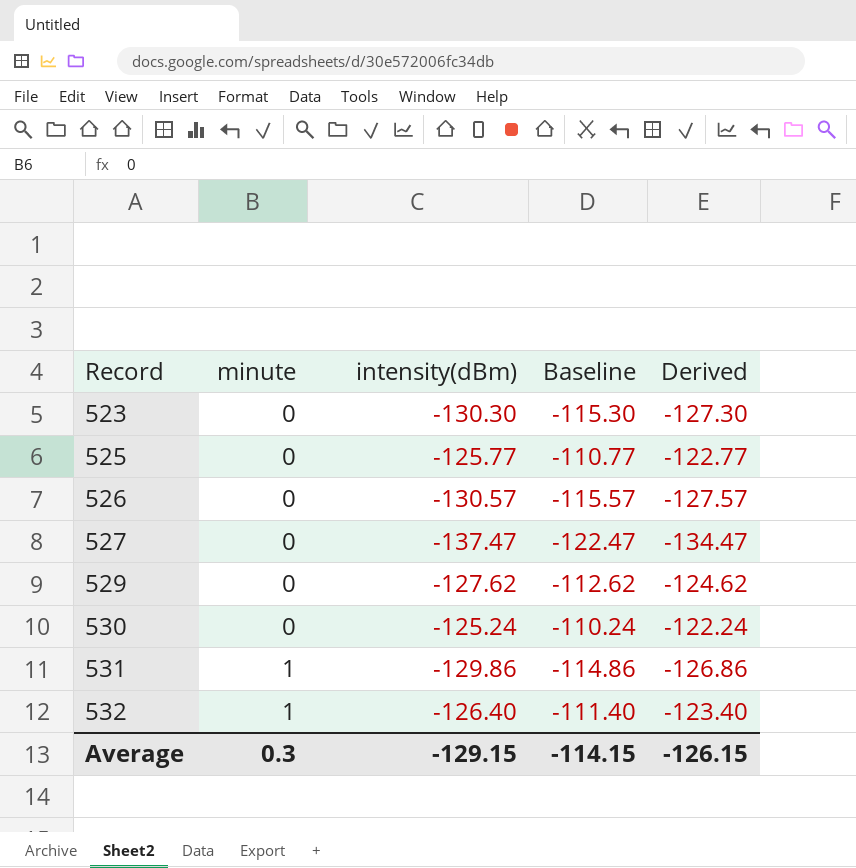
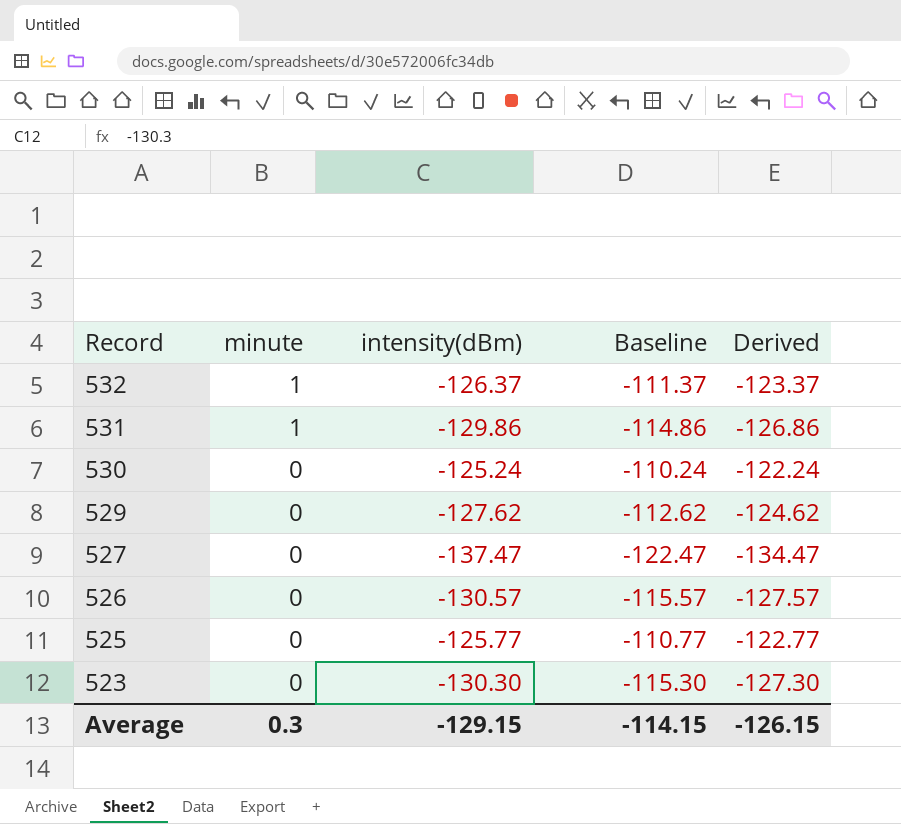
row order: Record ascending -> Record descending
532 | intensity(dBm): -126.40 -> -126.37
532 | Baseline: -111.40 -> -111.37
532 | Derived: -123.40 -> -123.37

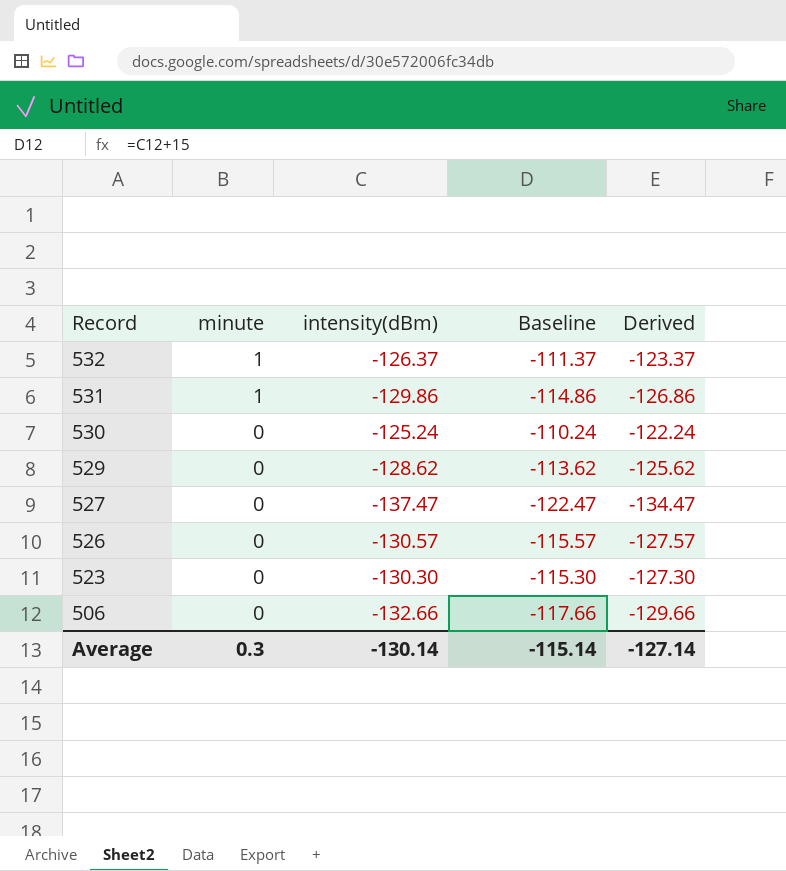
row 525: 0 | -125.77 | -110.77 | -122.77 -> none
529 | intensity(dBm): -127.62 -> -128.62
529 | Baseline: -112.62 -> -113.62
529 | Derived: -124.62 -> -125.62
row 506: none -> 0 | -132.66 | -117.66 | -129.66
Average | intensity(dBm): -129.15 -> -130.14
Average | Baseline: -114.15 -> -115.14
Average | Derived: -126.15 -> -127.14

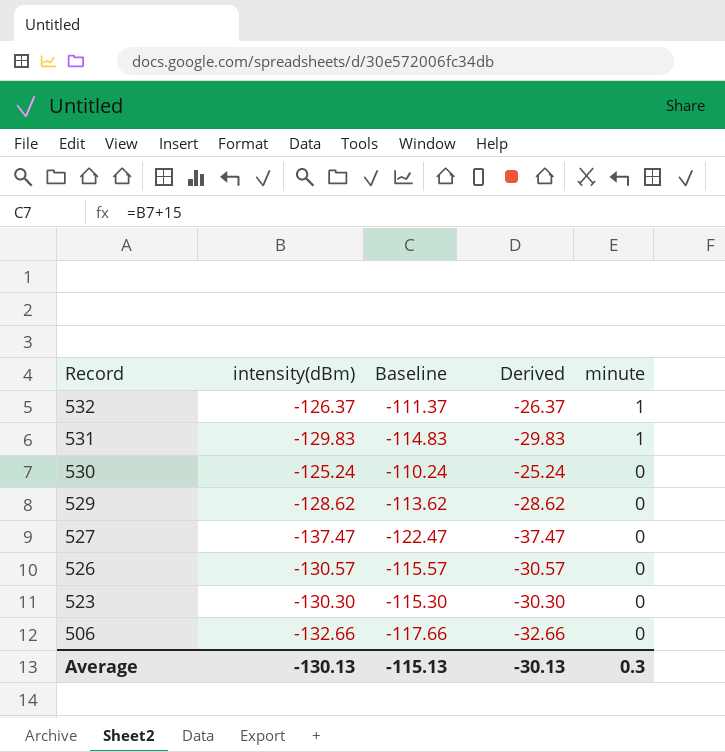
column Derived | formula: [intensity(dBm)] + 3 -> [intensity(dBm)] + 100
column minute | position: 2 -> 5
531 | intensity(dBm): -129.86 -> -129.83
531 | Baseline: -114.86 -> -114.83
Average | intensity(dBm): -130.14 -> -130.13
Average | Baseline: -115.14 -> -115.13
Average | Derived: -127.14 -> -30.13

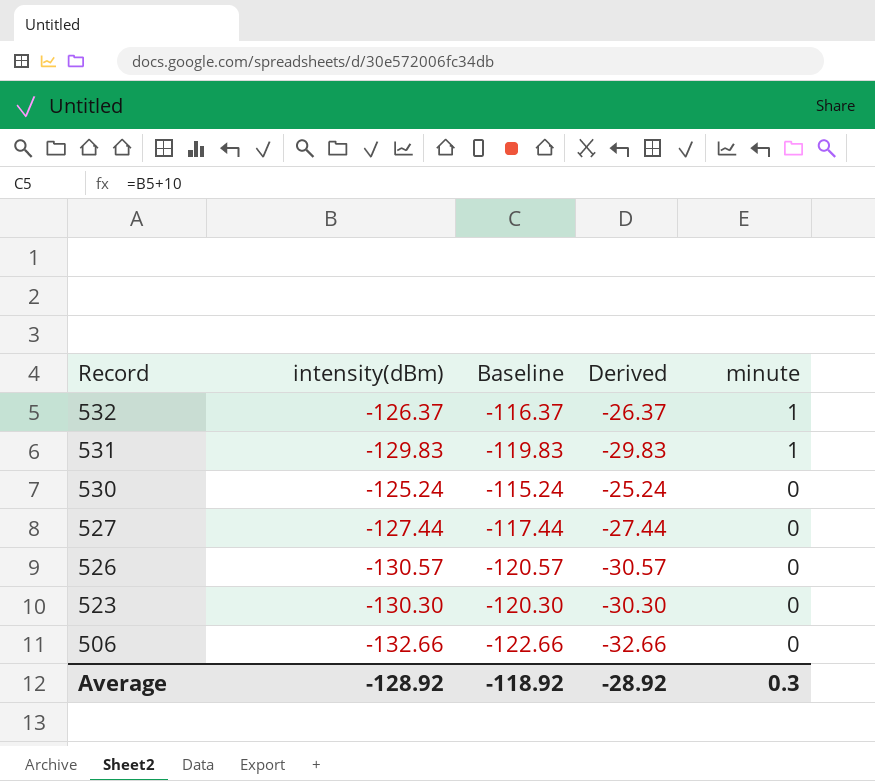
column Baseline | formula: [intensity(dBm)] + 15 -> [intensity(dBm)] + 10
row 529: -128.62 | -113.62 | -28.62 | 0 -> none
527 | intensity(dBm): -137.47 -> -127.44
527 | Derived: -37.47 -> -27.44
Average | intensity(dBm): -130.13 -> -128.92
Average | Baseline: -115.13 -> -118.92
Average | Derived: -30.13 -> -28.92

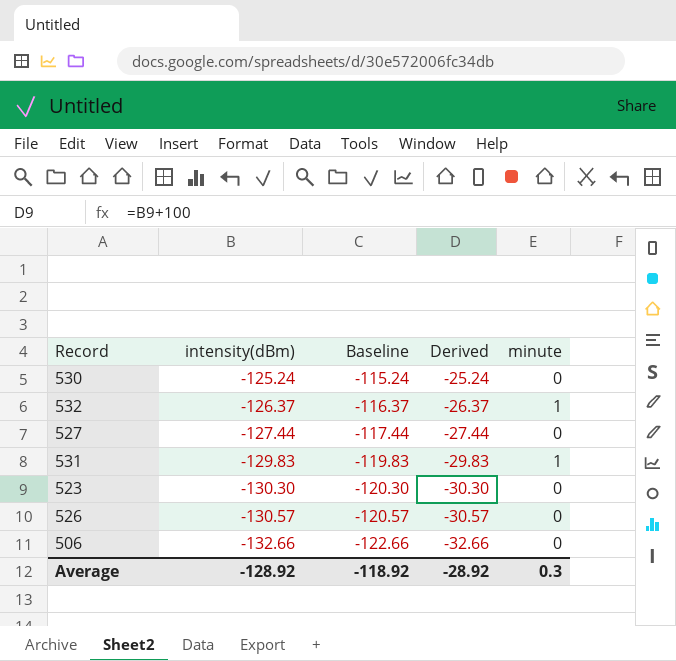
row order: Record descending -> intensity(dBm) descending

